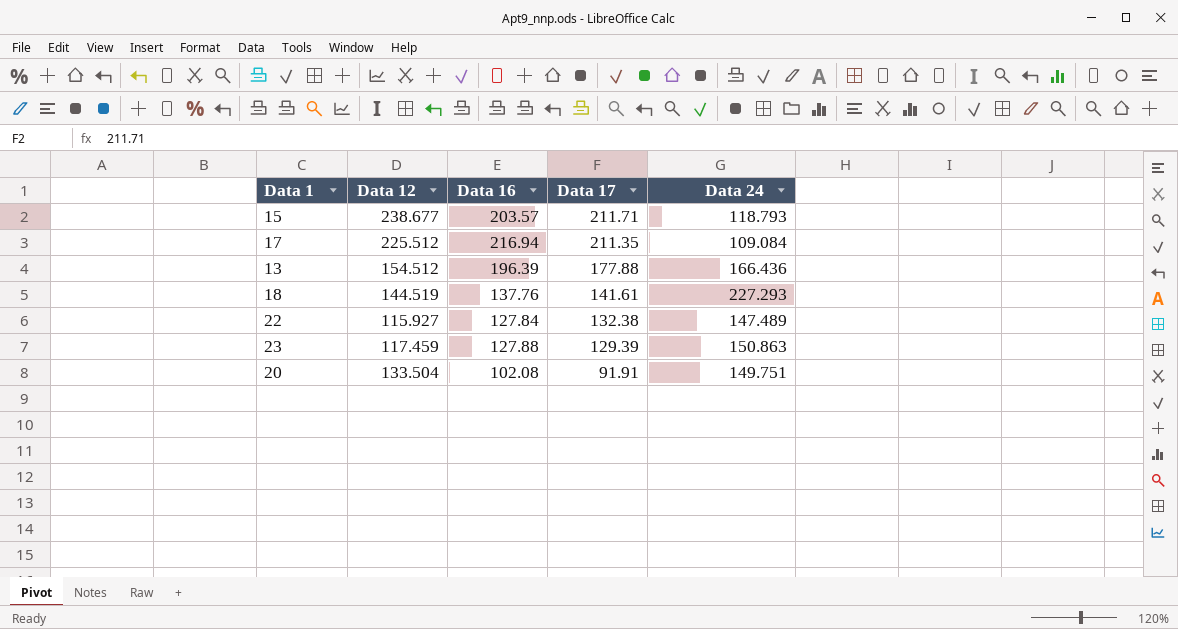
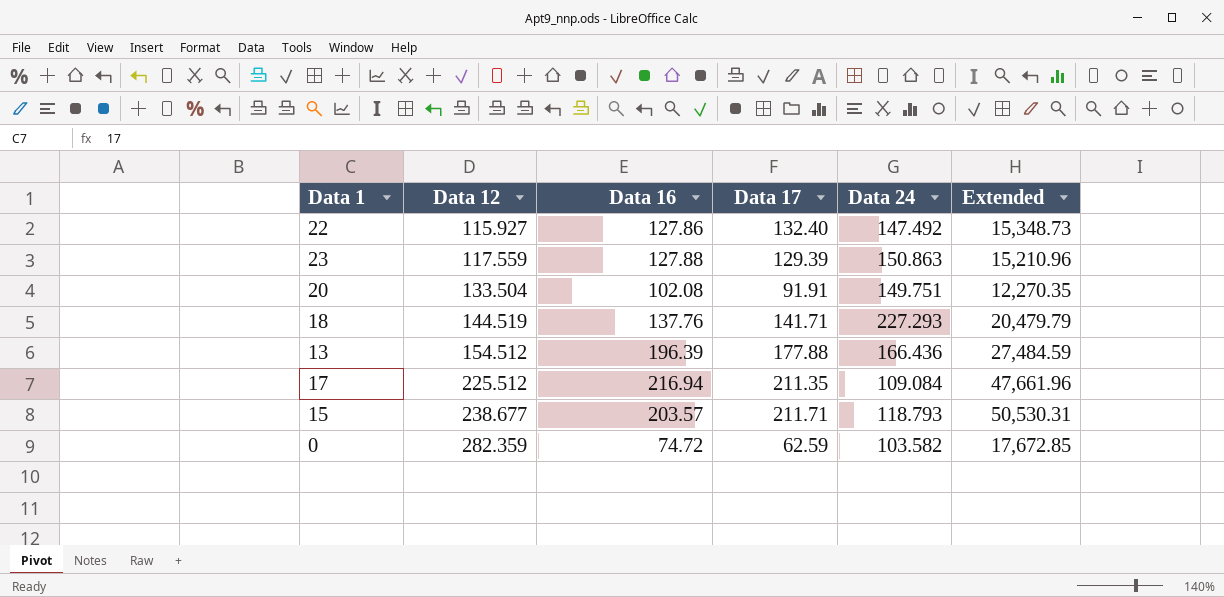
row order: Data 17 descending -> Data 12 ascending
column Extended | formula: none -> [Data 12] * [Data 17]
22 | Data 16: 127.84 -> 127.86
22 | Data 17: 132.38 -> 132.40
22 | Data 24: 147.489 -> 147.492
23 | Data 12: 117.459 -> 117.559
18 | Data 17: 141.61 -> 141.71
row 0: none -> 282.359 | 74.72 | 62.59 | 103.582 | 17,672.85

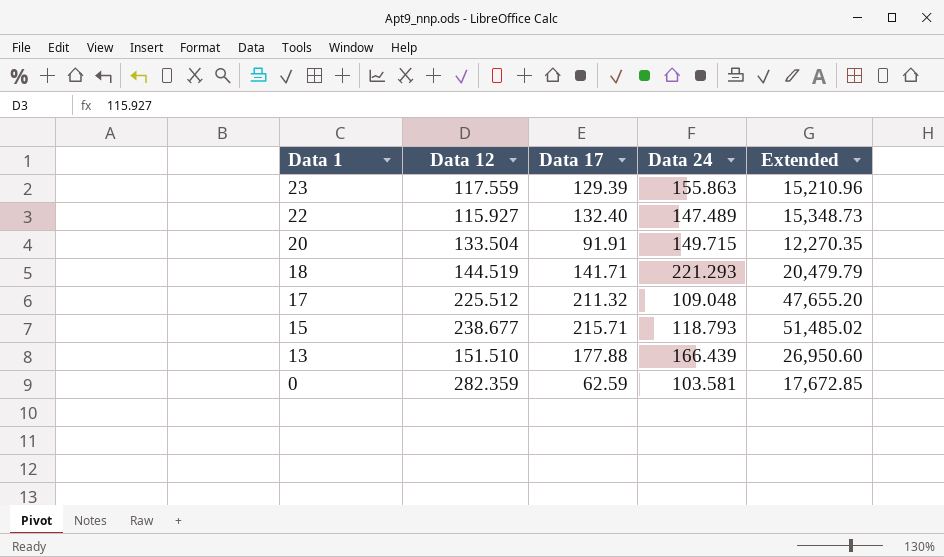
row order: Data 12 ascending -> Data 1 descending
column Data 16 | position: 3 -> none
23 | Data 24: 150.863 -> 155.863
22 | Data 24: 147.492 -> 147.489
20 | Data 24: 149.751 -> 149.715
18 | Data 24: 227.293 -> 221.293
17 | Data 17: 211.35 -> 211.32
17 | Data 24: 109.084 -> 109.048
17 | Extended: 47,661.96 -> 47,655.20
15 | Data 17: 211.71 -> 215.71
15 | Extended: 50,530.31 -> 51,485.02
13 | Data 12: 154.512 -> 151.510
13 | Data 24: 166.436 -> 166.439
13 | Extended: 27,484.59 -> 26,950.60
0 | Data 24: 103.582 -> 103.581

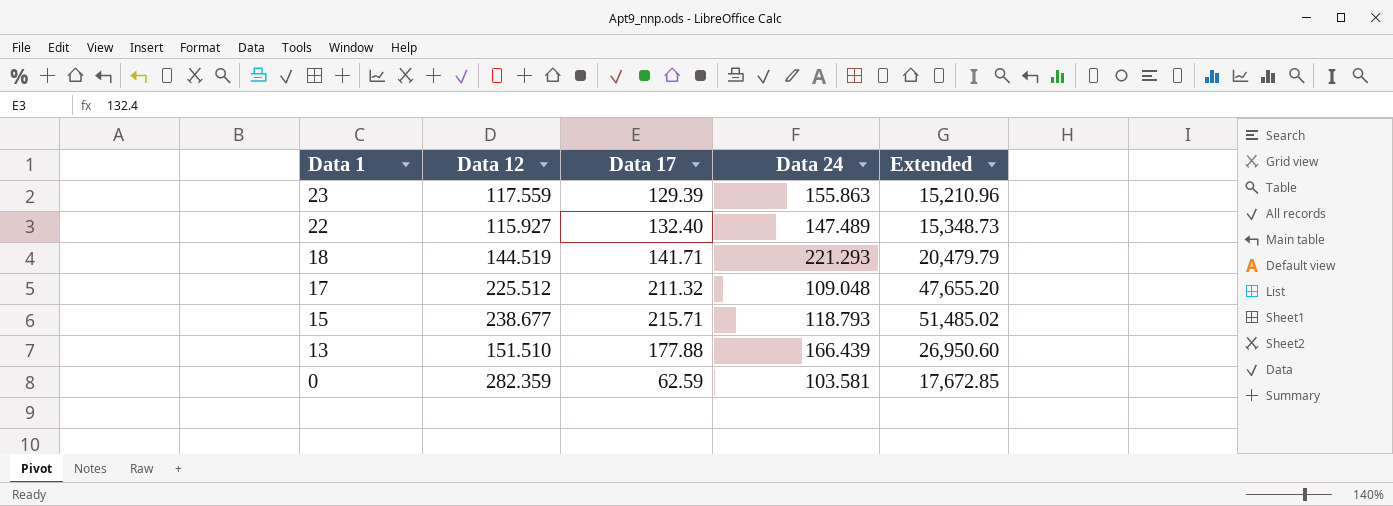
row 20: 133.504 | 91.91 | 149.715 | 12,270.35 -> none

